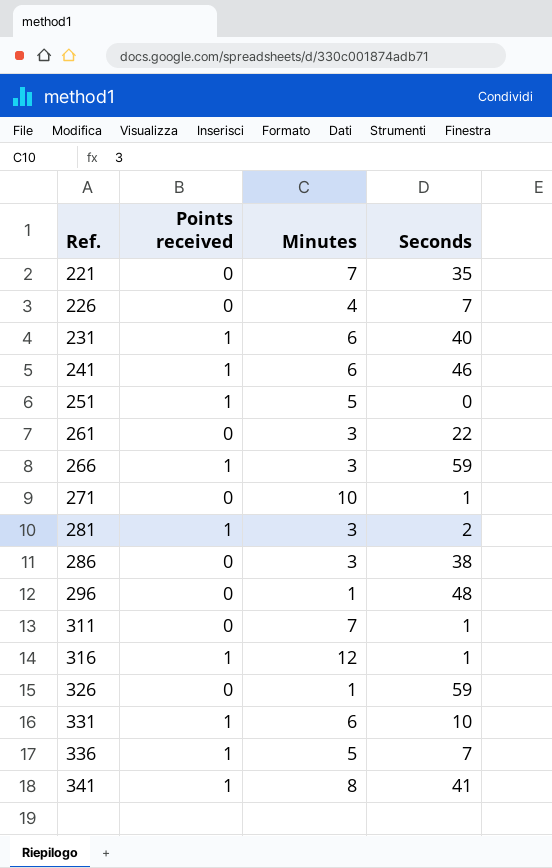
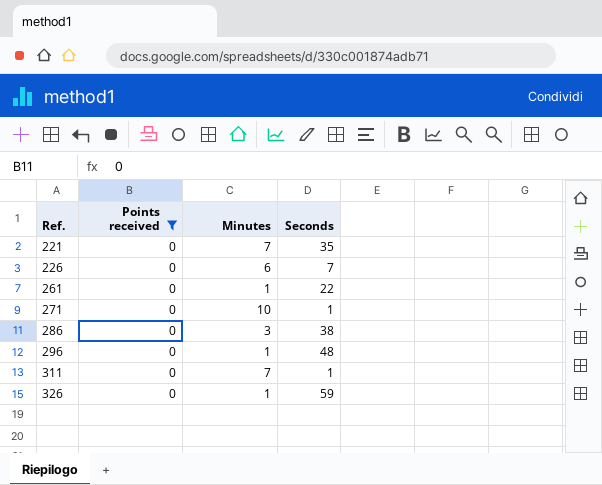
filter: none -> Points received = 0
226 | Minutes: 4 -> 6
261 | Minutes: 3 -> 1

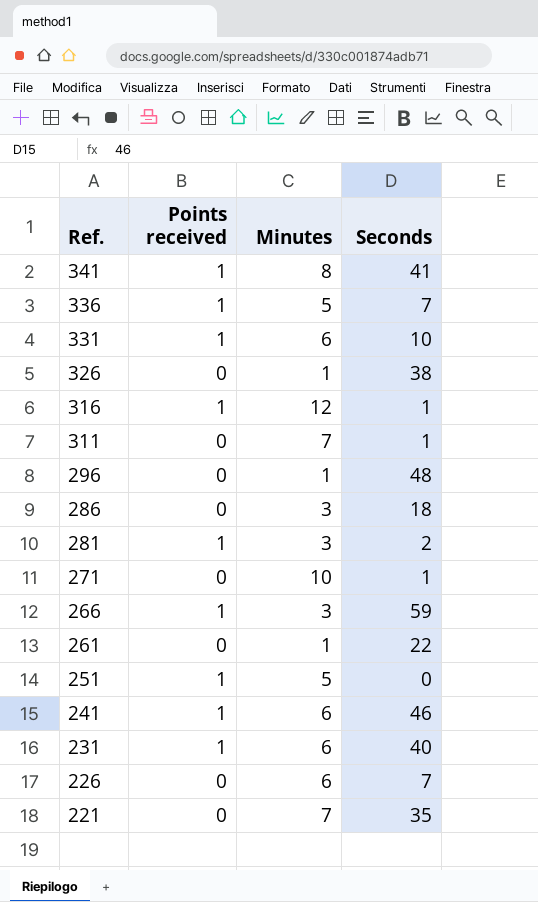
filter: Points received = 0 -> none
row order: Ref. ascending -> Ref. descending
326 | Seconds: 59 -> 38
286 | Seconds: 38 -> 18

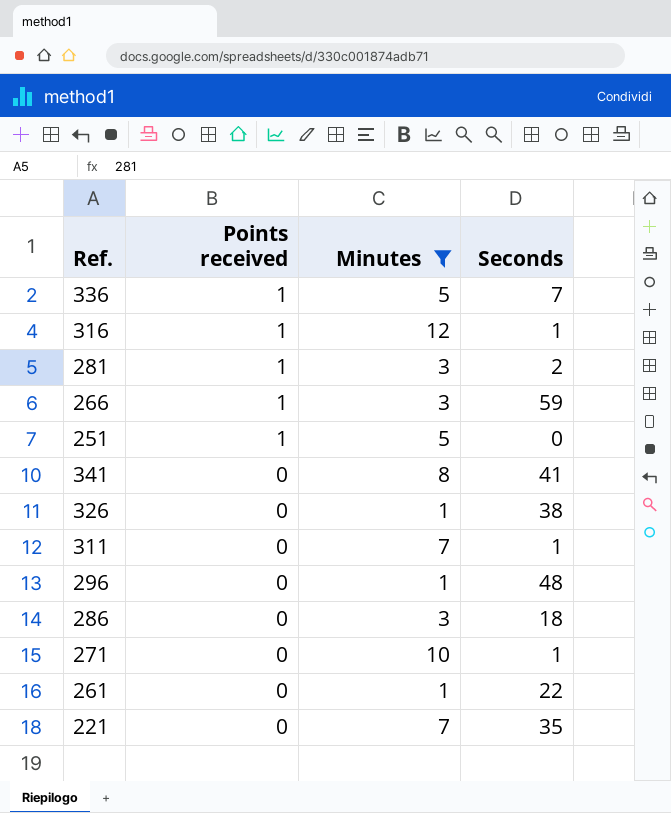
filter: none -> Minutes != 6
row order: Ref. descending -> Points received descending
341 | Points received: 1 -> 0

